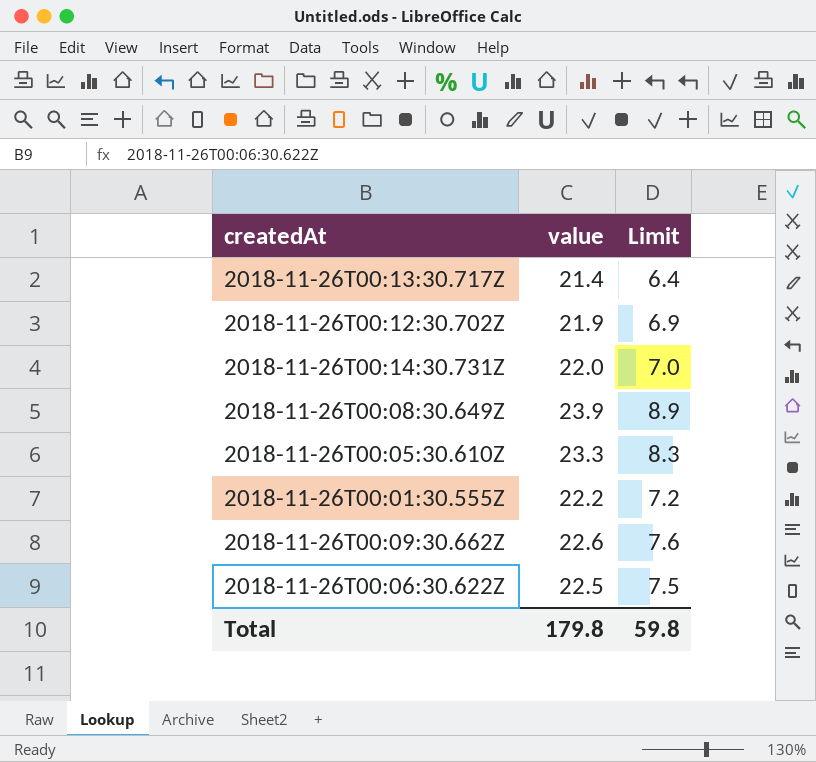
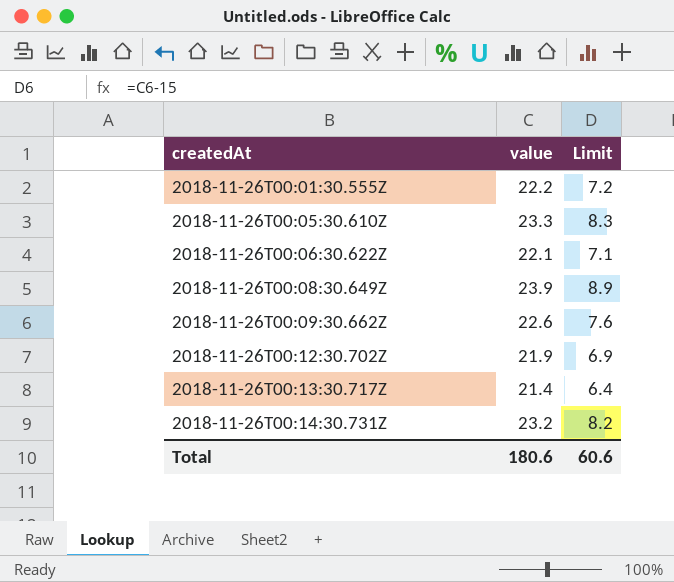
row order: none -> createdAt ascending
2018-11-26T00:06:30.622Z | value: 22.5 -> 22.1
2018-11-26T00:06:30.622Z | Limit: 7.5 -> 7.1
2018-11-26T00:14:30.731Z | value: 22.0 -> 23.2
2018-11-26T00:14:30.731Z | Limit: 7.0 -> 8.2
Total | value: 179.8 -> 180.6
Total | Limit: 59.8 -> 60.6

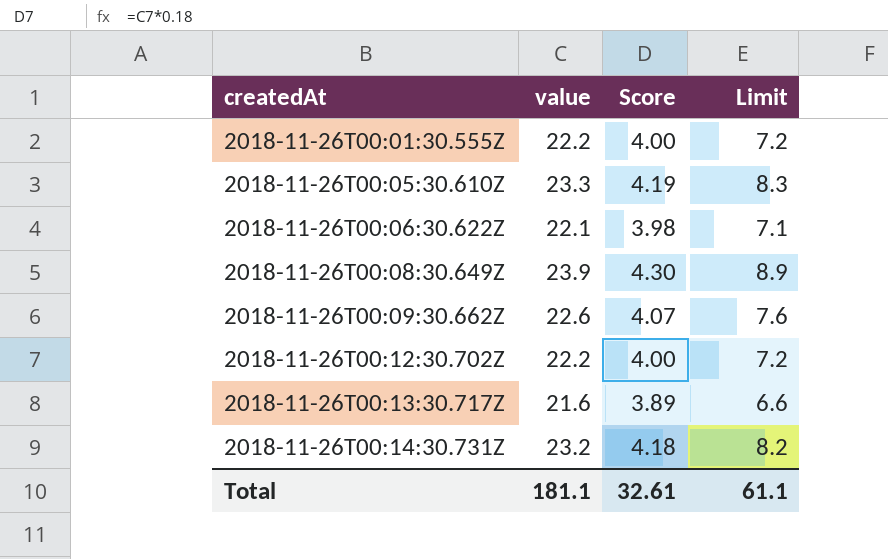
column Score | formula: none -> [value] * 0.18
2018-11-26T00:12:30.702Z | value: 21.9 -> 22.2
2018-11-26T00:12:30.702Z | Limit: 6.9 -> 7.2
2018-11-26T00:13:30.717Z | value: 21.4 -> 21.6
2018-11-26T00:13:30.717Z | Limit: 6.4 -> 6.6
Total | value: 180.6 -> 181.1
Total | Limit: 60.6 -> 61.1

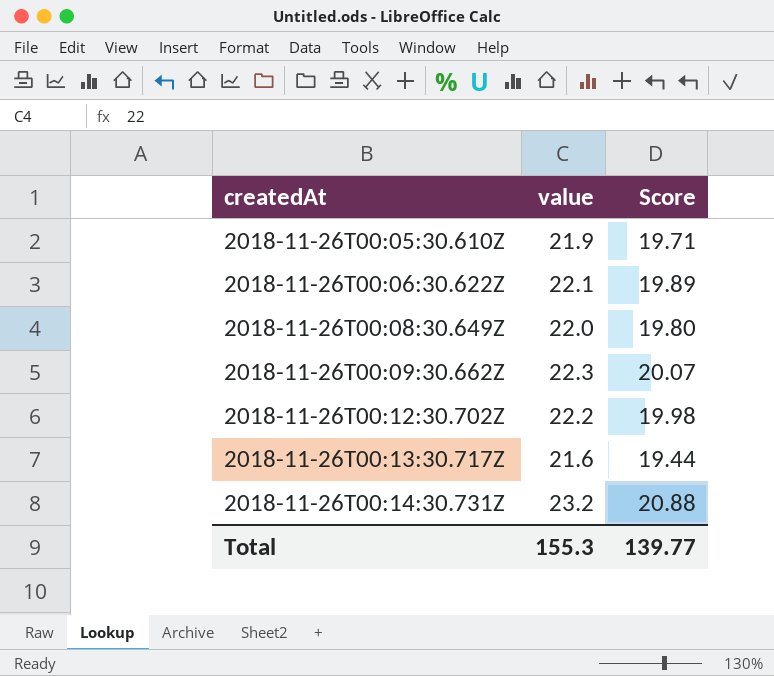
column Limit | formula: [value] - 15 -> none
column Score | formula: [value] * 0.18 -> [value] * 0.9
row 2018-11-26T00:01:30.555Z: 22.2 | 4.00 | 7.2 -> none
2018-11-26T00:05:30.610Z | value: 23.3 -> 21.9
2018-11-26T00:08:30.649Z | value: 23.9 -> 22.0
2018-11-26T00:09:30.662Z | value: 22.6 -> 22.3
Total | value: 181.1 -> 155.3
Total | Score: 32.61 -> 139.77

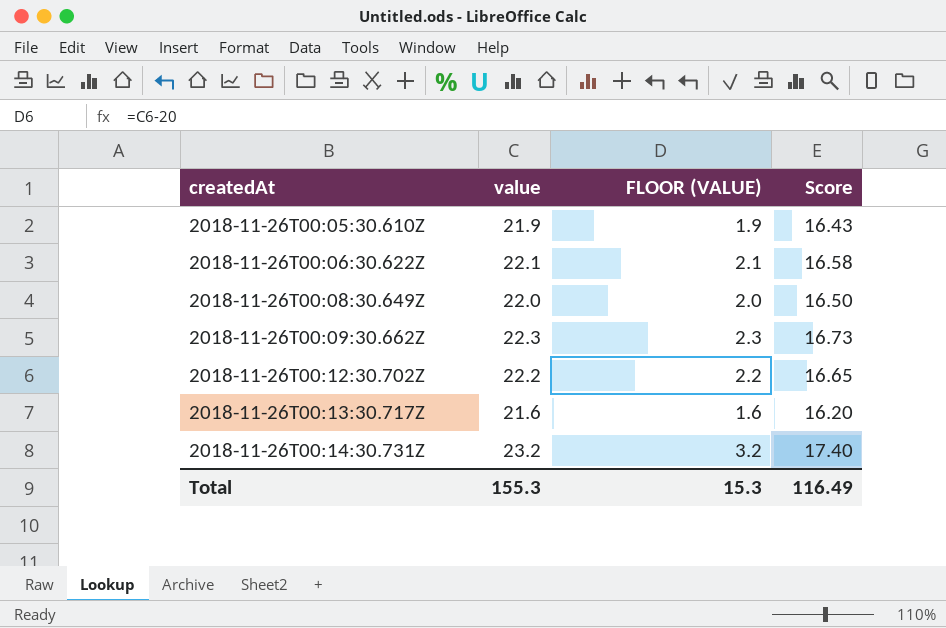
column FLOOR (VALUE) | formula: none -> [value] - 20
column Score | formula: [value] * 0.9 -> [value] * 0.75
Total | Score: 139.77 -> 116.49

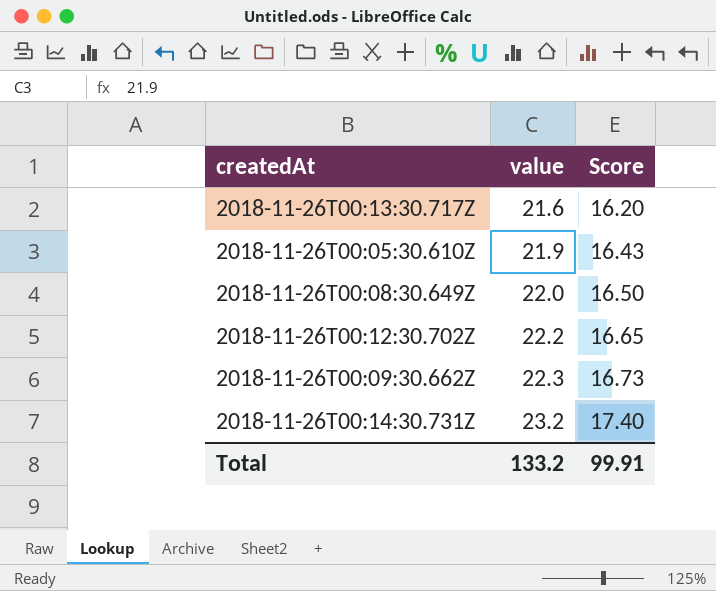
row order: createdAt ascending -> value ascending
column FLOOR (VALUE) | formula: [value] - 20 -> none
row 2018-11-26T00:06:30.622Z: 22.1 | 2.1 | 16.58 -> none
Total | value: 155.3 -> 133.2
Total | Score: 116.49 -> 99.91

